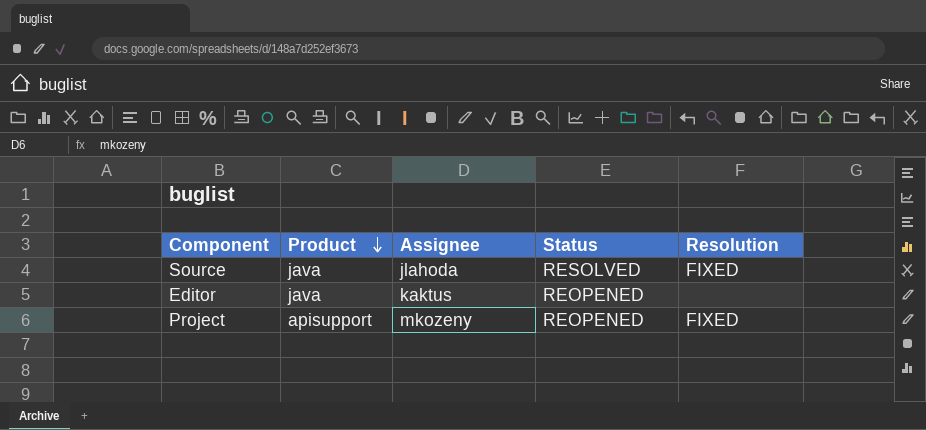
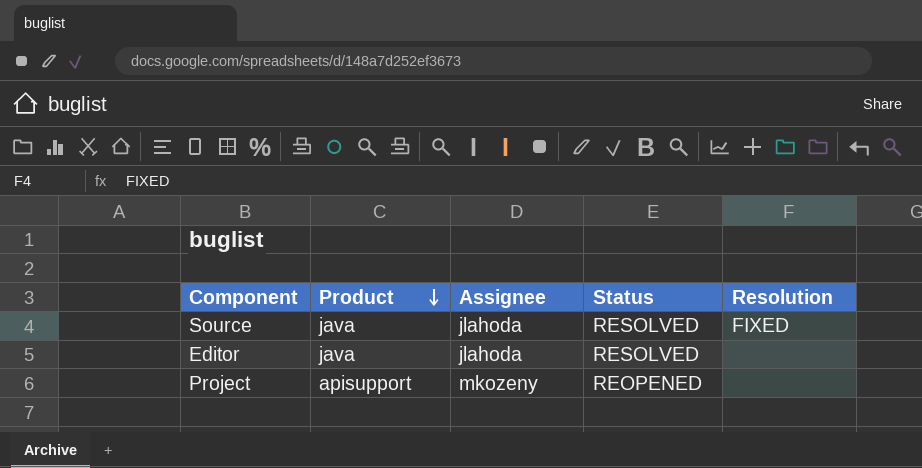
Editor | Assignee: kaktus -> jlahoda
Editor | Status: REOPENED -> RESOLVED
Project | Resolution: FIXED -> none

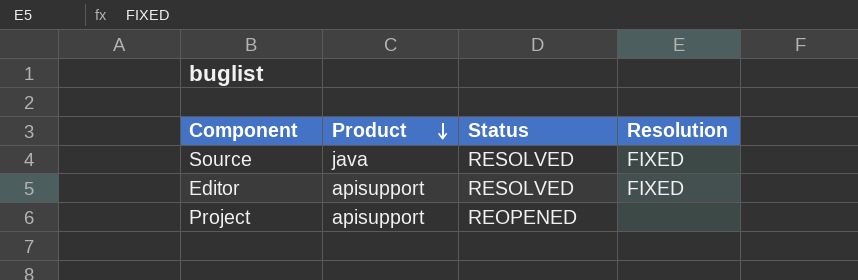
column Assignee | position: 3 -> none
Editor | Product: java -> apisupport
Editor | Resolution: none -> FIXED

